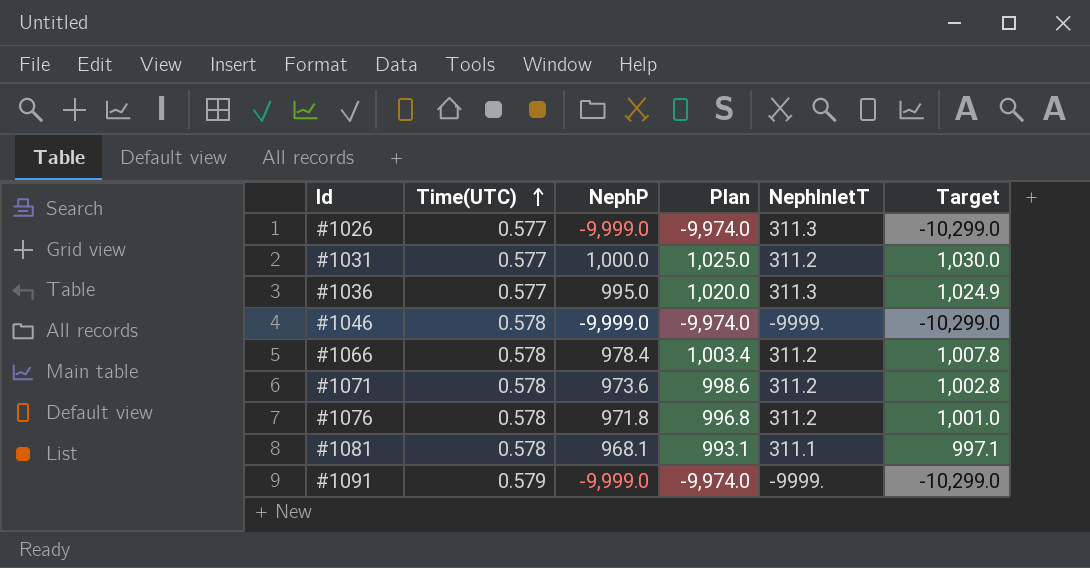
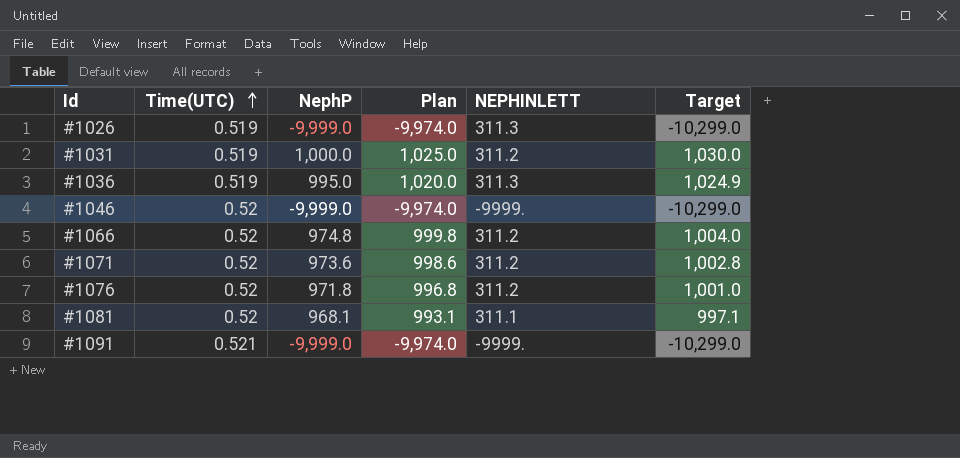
column name: NephInletT -> NEPHINLETT
#1026 | Time(UTC): 0.577 -> 0.519
#1031 | Time(UTC): 0.577 -> 0.519
#1036 | Time(UTC): 0.577 -> 0.519
#1046 | Time(UTC): 0.578 -> 0.52
#1066 | Time(UTC): 0.578 -> 0.52
#1066 | NephP: 978.4 -> 974.8
#1066 | Plan: 1,003.4 -> 999.8
#1066 | Target: 1,007.8 -> 1,004.0
#1071 | Time(UTC): 0.578 -> 0.52
#1076 | Time(UTC): 0.578 -> 0.52
#1081 | Time(UTC): 0.578 -> 0.52
#1091 | Time(UTC): 0.579 -> 0.521

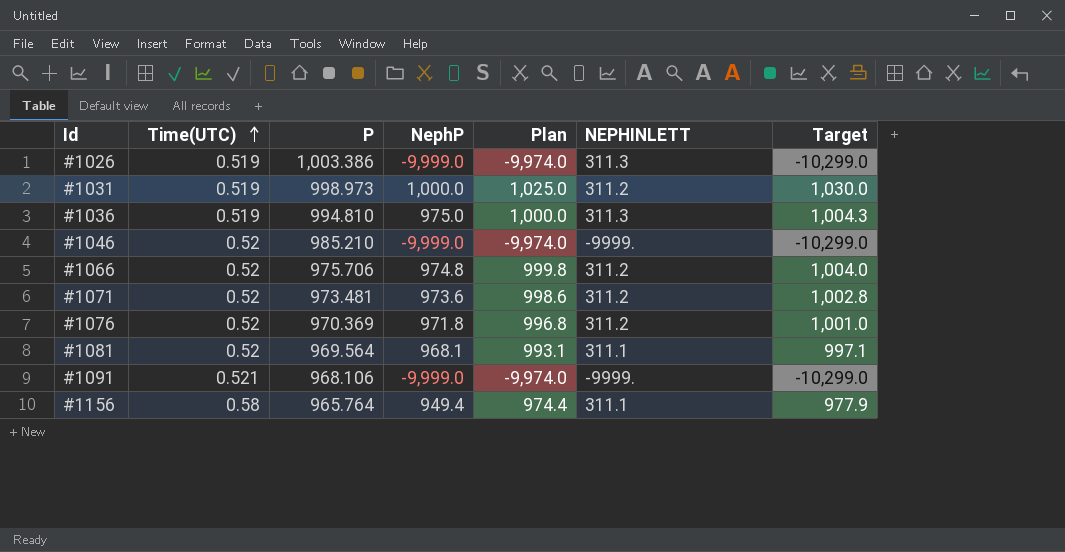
column P | position: none -> 3
#1036 | NephP: 995.0 -> 975.0
#1036 | Plan: 1,020.0 -> 1,000.0
#1036 | Target: 1,024.9 -> 1,004.3
row #1156: none -> 0.58 | 965.764 | 949.4 | 974.4 | 311.1 | 977.9

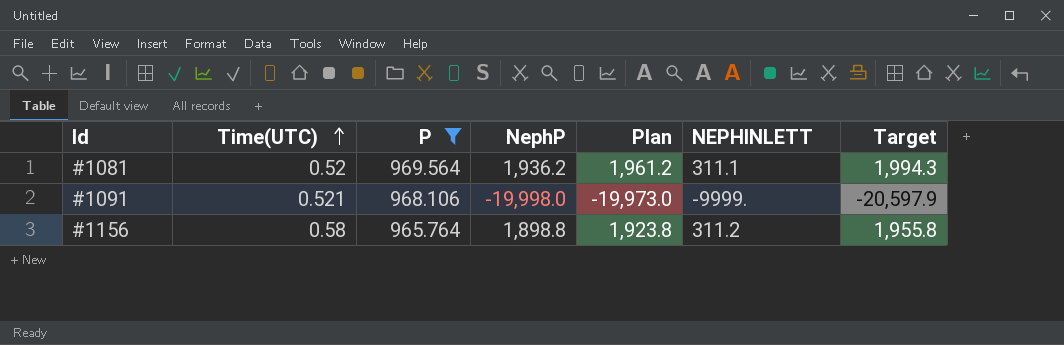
filter: none -> P <= 969.564
#1081 | NephP: 968.1 -> 1,936.2
#1081 | Plan: 993.1 -> 1,961.2
#1081 | Target: 997.1 -> 1,994.3
#1091 | NephP: -9,999.0 -> -19,998.0
#1091 | Plan: -9,974.0 -> -19,973.0
#1091 | Target: -10,299.0 -> -20,597.9
#1156 | NephP: 949.4 -> 1,898.8
#1156 | Plan: 974.4 -> 1,923.8
#1156 | NEPHINLETT: 311.1 -> 311.2
#1156 | Target: 977.9 -> 1,955.8

